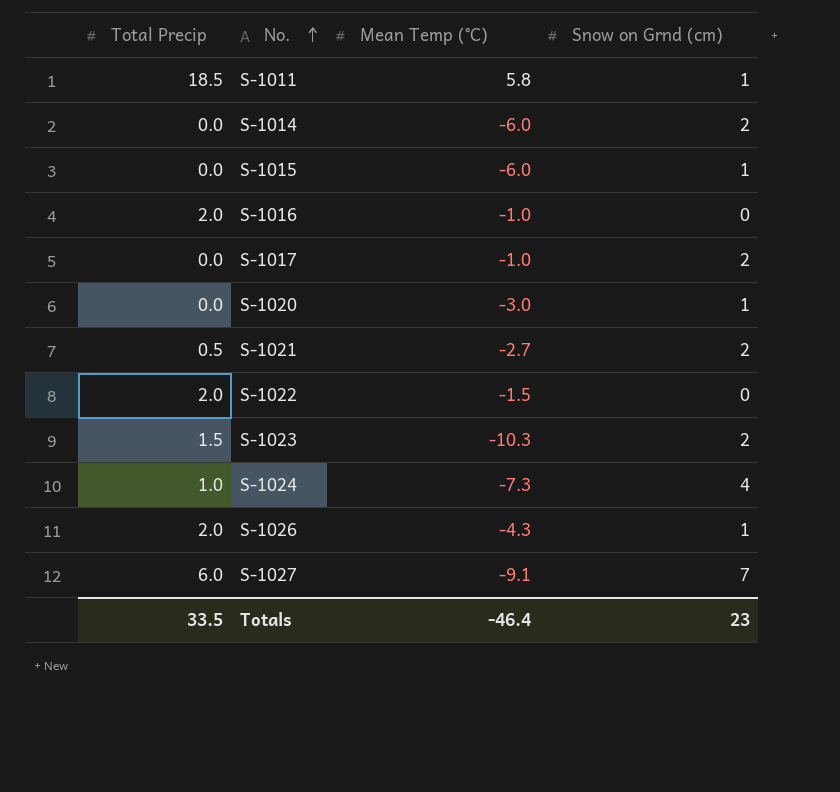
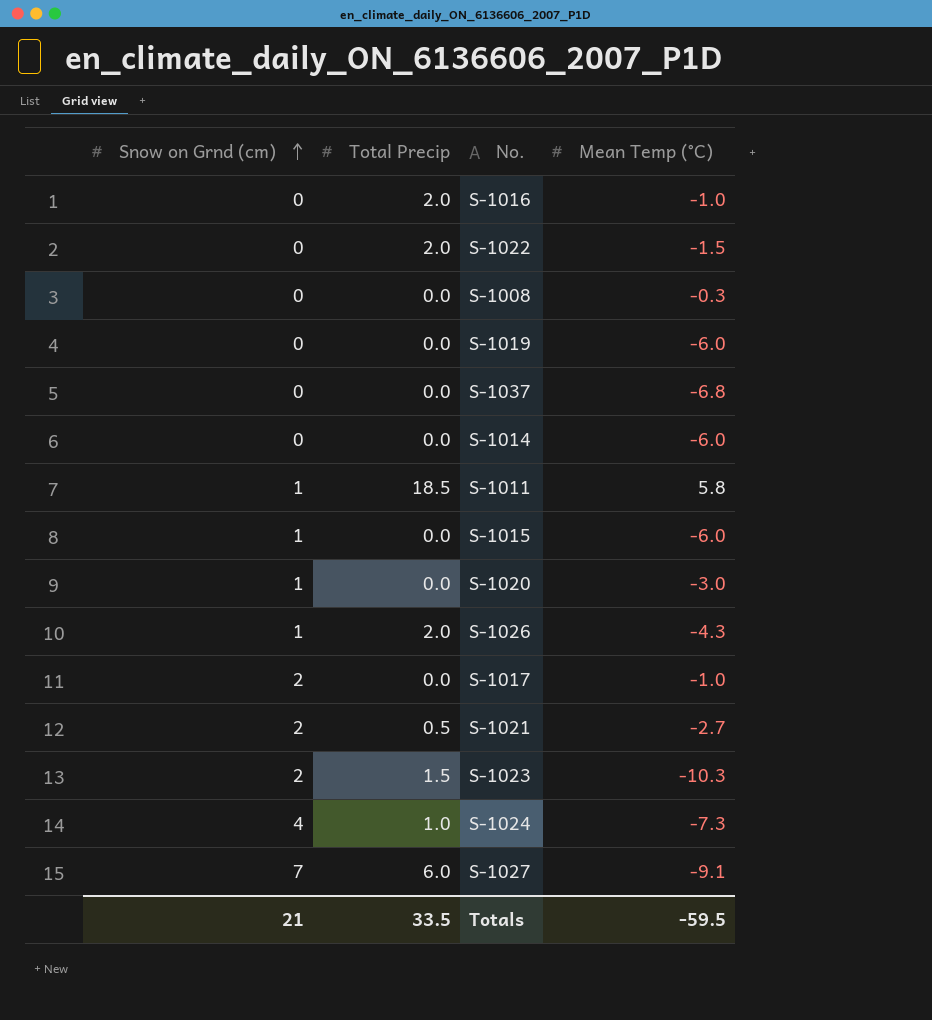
row order: No. ascending -> Snow on Grnd (cm) ascending
column Snow on Grnd (cm) | position: 4 -> 1
row S-1008: none -> 0 | 0.0 | -0.3
row S-1019: none -> 0 | 0.0 | -6.0
row S-1037: none -> 0 | 0.0 | -6.8
S-1014 | Snow on Grnd (cm): 2 -> 0
Totals | Snow on Grnd (cm): 23 -> 21
Totals | Mean Temp (°C): -46.4 -> -59.5

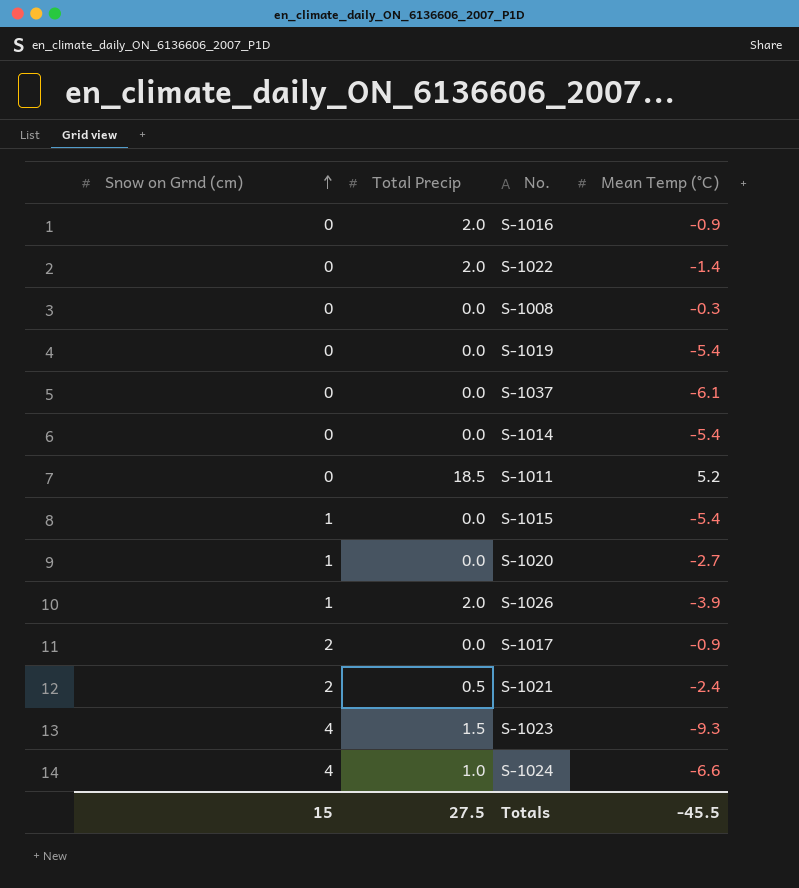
row S-1027: 7 | 6.0 | -9.1 -> none
S-1016 | Mean Temp (°C): -1.0 -> -0.9
S-1022 | Mean Temp (°C): -1.5 -> -1.4
S-1019 | Mean Temp (°C): -6.0 -> -5.4
S-1037 | Mean Temp (°C): -6.8 -> -6.1
S-1014 | Mean Temp (°C): -6.0 -> -5.4
S-1011 | Snow on Grnd (cm): 1 -> 0
S-1011 | Mean Temp (°C): 5.8 -> 5.2
S-1015 | Mean Temp (°C): -6.0 -> -5.4
S-1020 | Mean Temp (°C): -3.0 -> -2.7
S-1026 | Mean Temp (°C): -4.3 -> -3.9
S-1017 | Mean Temp (°C): -1.0 -> -0.9
S-1021 | Mean Temp (°C): -2.7 -> -2.4
S-1023 | Snow on Grnd (cm): 2 -> 4
S-1023 | Mean Temp (°C): -10.3 -> -9.3
S-1024 | Mean Temp (°C): -7.3 -> -6.6
Totals | Snow on Grnd (cm): 21 -> 15
Totals | Total Precip: 33.5 -> 27.5
Totals | Mean Temp (°C): -59.5 -> -45.5

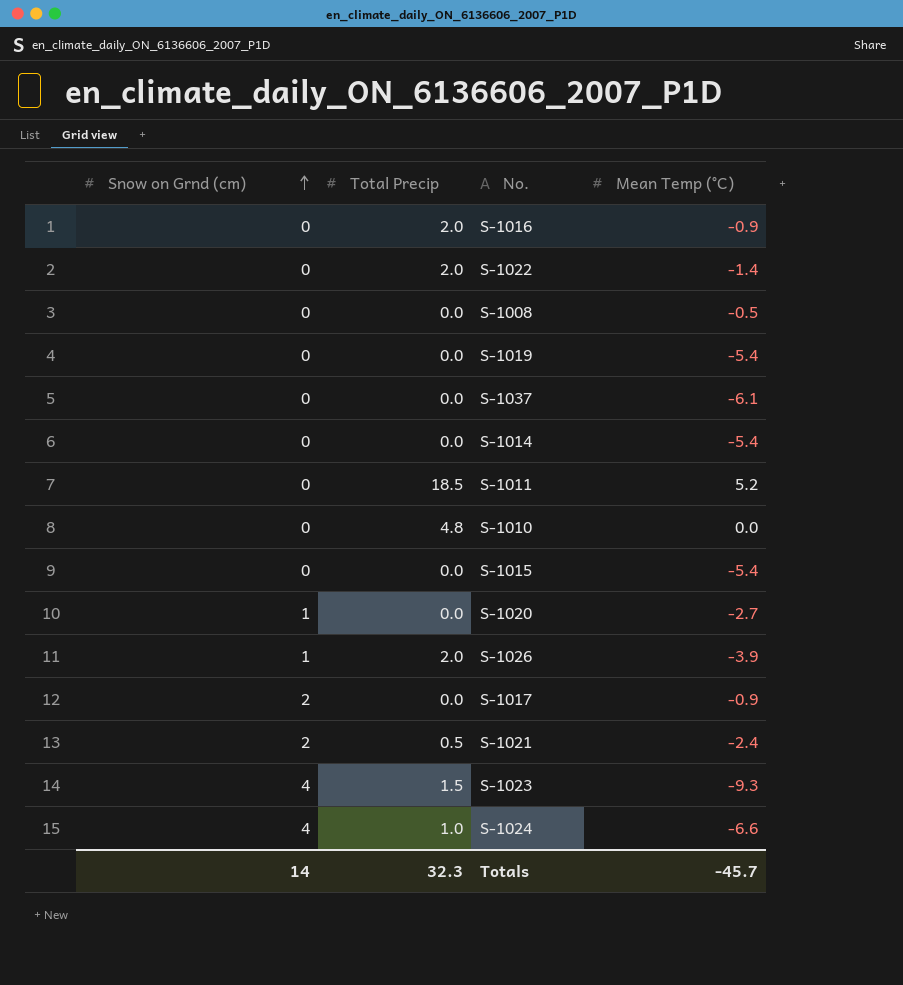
S-1008 | Mean Temp (°C): -0.3 -> -0.5
row S-1010: none -> 0 | 4.8 | 0.0
S-1015 | Snow on Grnd (cm): 1 -> 0
Totals | Snow on Grnd (cm): 15 -> 14
Totals | Total Precip: 27.5 -> 32.3
Totals | Mean Temp (°C): -45.5 -> -45.7

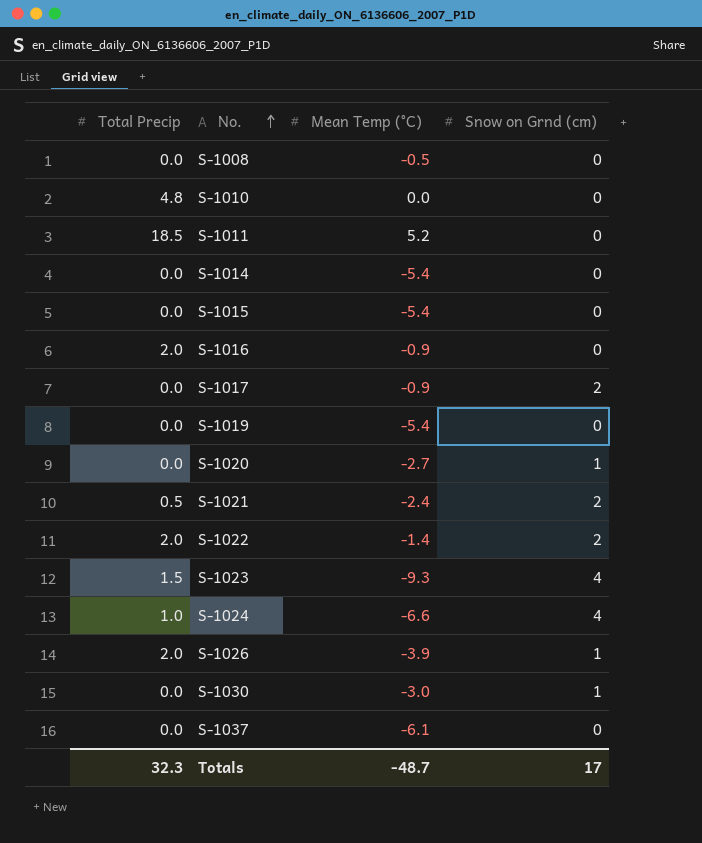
row order: Snow on Grnd (cm) ascending -> No. ascending
column Snow on Grnd (cm) | position: 1 -> 4
S-1022 | Snow on Grnd (cm): 0 -> 2
row S-1030: none -> 0.0 | -3.0 | 1
Totals | Mean Temp (°C): -45.7 -> -48.7
Totals | Snow on Grnd (cm): 14 -> 17

